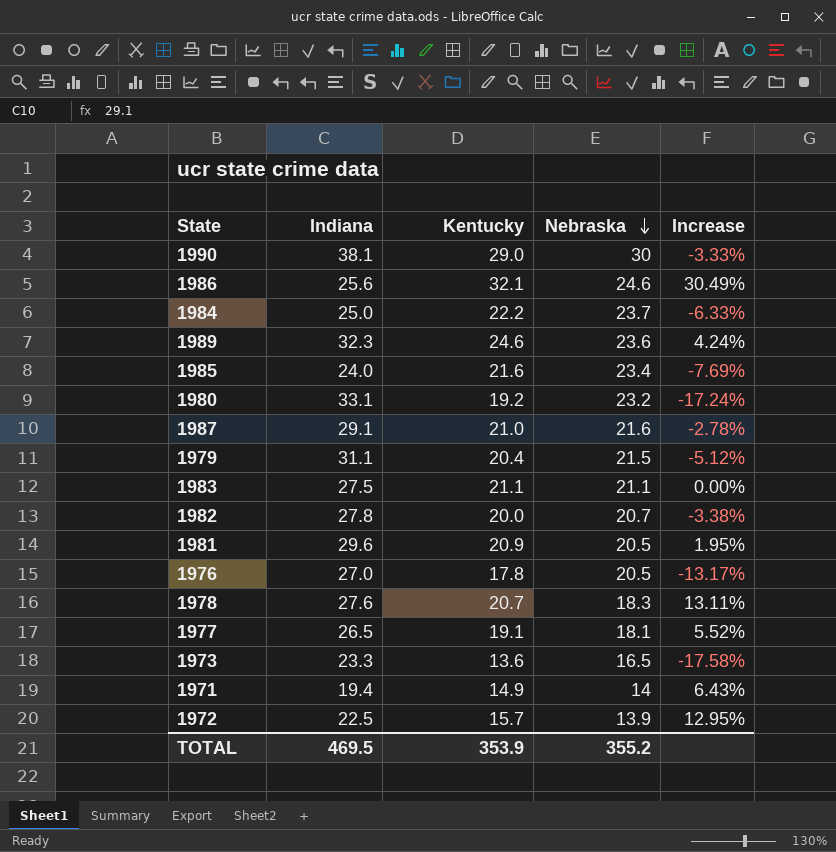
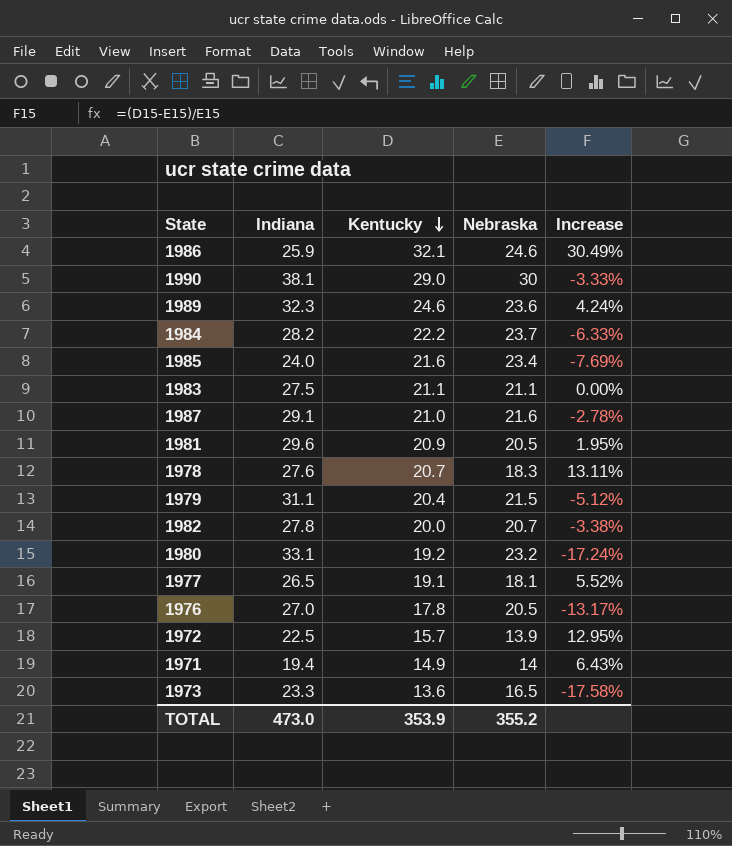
row order: Nebraska descending -> Kentucky descending
1986 | Indiana: 25.6 -> 25.9
1984 | Indiana: 25.0 -> 28.2
TOTAL | Indiana: 469.5 -> 473.0

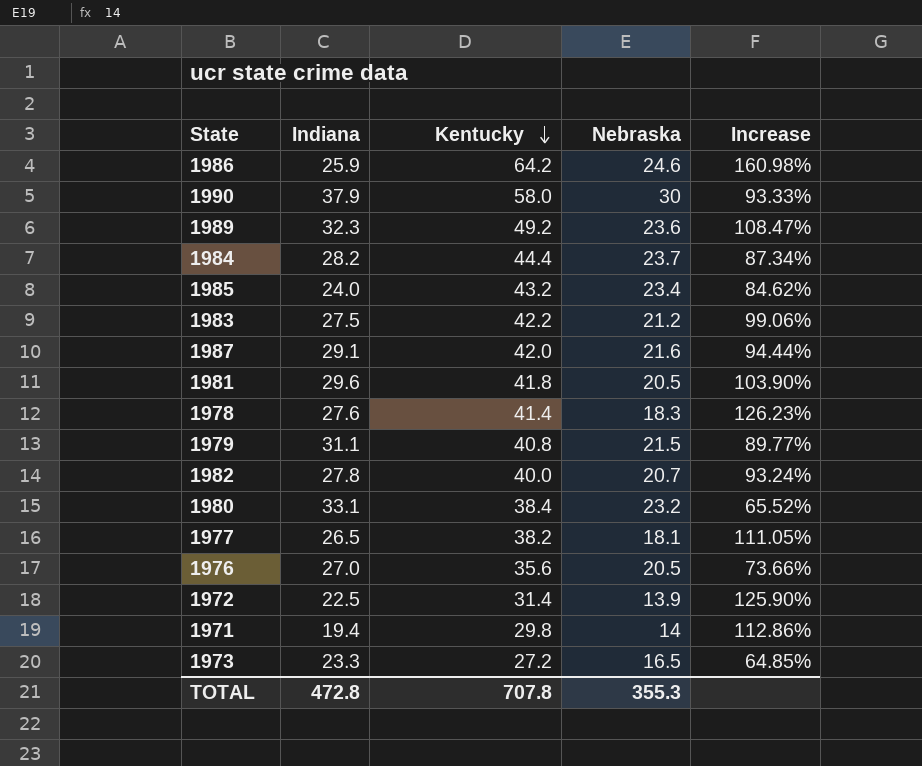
1986 | Kentucky: 32.1 -> 64.2
1986 | Increase: 30.49% -> 160.98%
1990 | Indiana: 38.1 -> 37.9
1990 | Kentucky: 29.0 -> 58.0
1990 | Increase: -3.33% -> 93.33%
1989 | Kentucky: 24.6 -> 49.2
1989 | Increase: 4.24% -> 108.47%
1984 | Kentucky: 22.2 -> 44.4
1984 | Increase: -6.33% -> 87.34%
1985 | Kentucky: 21.6 -> 43.2
1985 | Increase: -7.69% -> 84.62%
1983 | Kentucky: 21.1 -> 42.2
1983 | Nebraska: 21.1 -> 21.2
1983 | Increase: 0.00% -> 99.06%
1987 | Kentucky: 21.0 -> 42.0
1987 | Increase: -2.78% -> 94.44%
1981 | Kentucky: 20.9 -> 41.8
1981 | Increase: 1.95% -> 103.90%
1978 | Kentucky: 20.7 -> 41.4
1978 | Increase: 13.11% -> 126.23%
1979 | Kentucky: 20.4 -> 40.8
1979 | Increase: -5.12% -> 89.77%
1982 | Kentucky: 20.0 -> 40.0
1982 | Increase: -3.38% -> 93.24%
1980 | Kentucky: 19.2 -> 38.4
1980 | Increase: -17.24% -> 65.52%
1977 | Kentucky: 19.1 -> 38.2
1977 | Increase: 5.52% -> 111.05%
1976 | Kentucky: 17.8 -> 35.6
1976 | Increase: -13.17% -> 73.66%
1972 | Kentucky: 15.7 -> 31.4
1972 | Increase: 12.95% -> 125.90%
1971 | Kentucky: 14.9 -> 29.8
1971 | Increase: 6.43% -> 112.86%
1973 | Kentucky: 13.6 -> 27.2
1973 | Increase: -17.58% -> 64.85%
TOTAL | Indiana: 473.0 -> 472.8
TOTAL | Kentucky: 353.9 -> 707.8
TOTAL | Nebraska: 355.2 -> 355.3

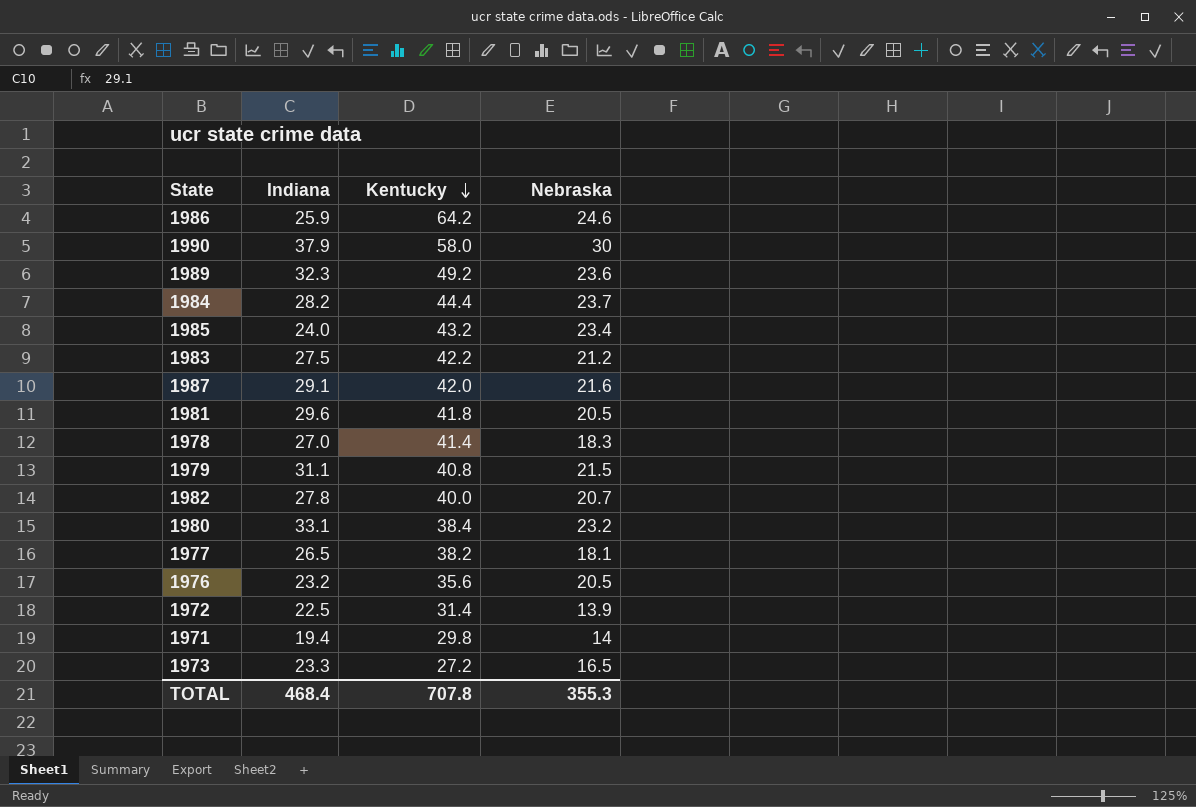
column Increase | formula: ([Kentucky] - [Nebraska]) / [Nebraska] -> none
1978 | Indiana: 27.6 -> 27.0
1976 | Indiana: 27.0 -> 23.2
TOTAL | Indiana: 472.8 -> 468.4

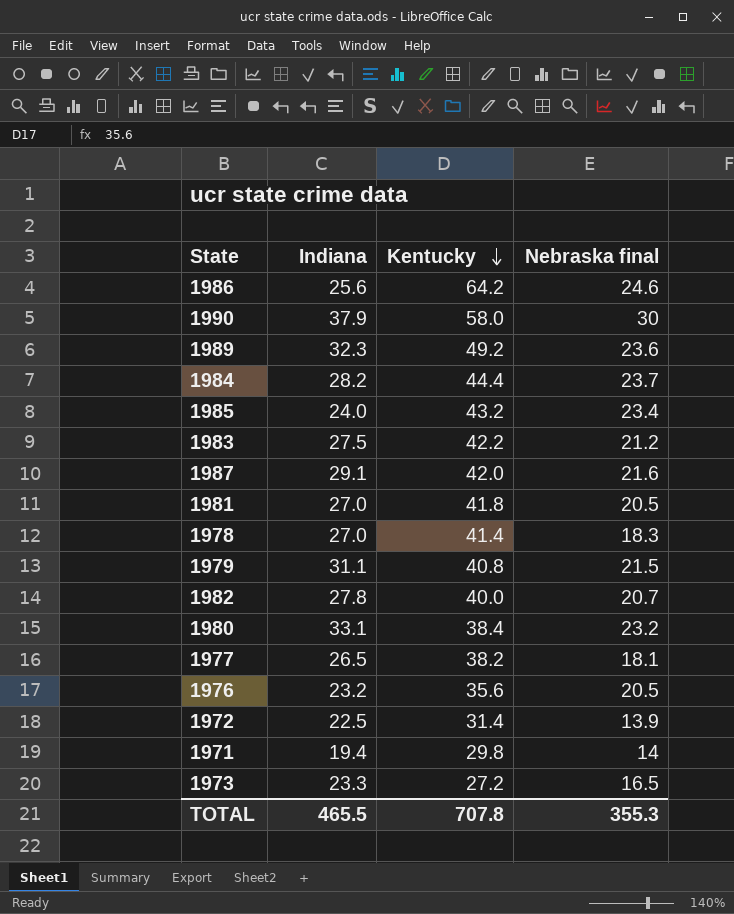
column name: Nebraska -> Nebraska final
1986 | Indiana: 25.9 -> 25.6
1981 | Indiana: 29.6 -> 27.0
TOTAL | Indiana: 468.4 -> 465.5

